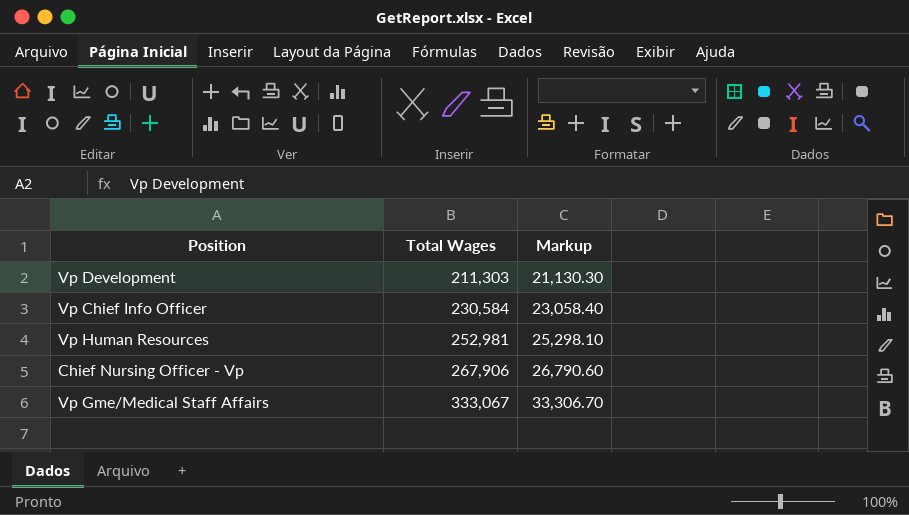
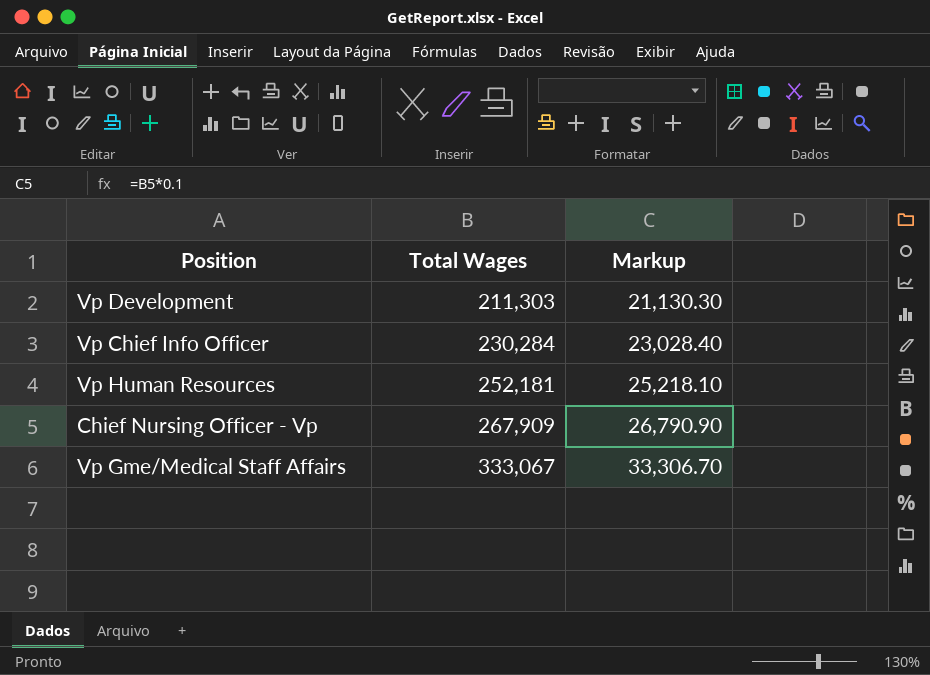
Vp Chief Info Officer | Total Wages: 230,584 -> 230,284
Vp Chief Info Officer | Markup: 23,058.40 -> 23,028.40
Vp Human Resources | Total Wages: 252,981 -> 252,181
Vp Human Resources | Markup: 25,298.10 -> 25,218.10
Chief Nursing Officer - Vp | Total Wages: 267,906 -> 267,909
Chief Nursing Officer - Vp | Markup: 26,790.60 -> 26,790.90

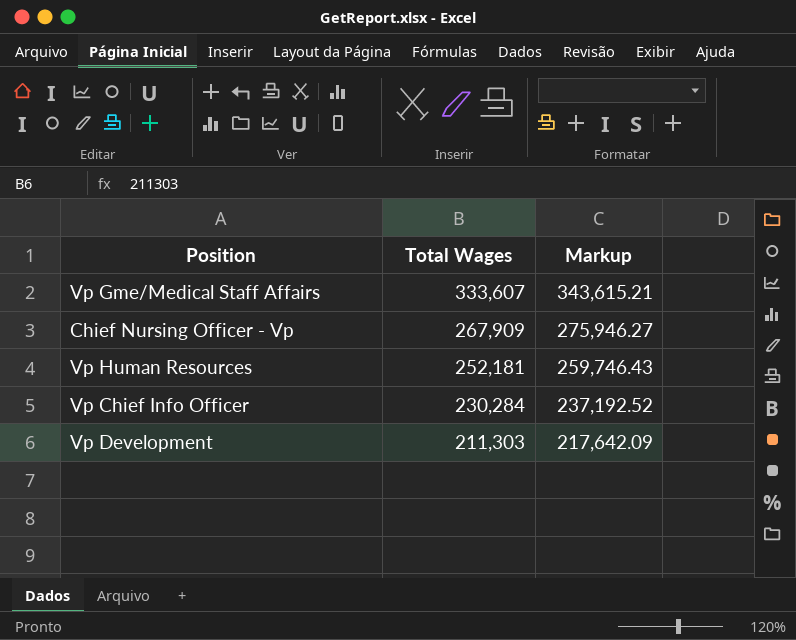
row order: Total Wages ascending -> Total Wages descending
column Markup | formula: [Total Wages] * 0.1 -> [Total Wages] * 1.03
Vp Gme/Medical Staff Affairs | Total Wages: 333,067 -> 333,607

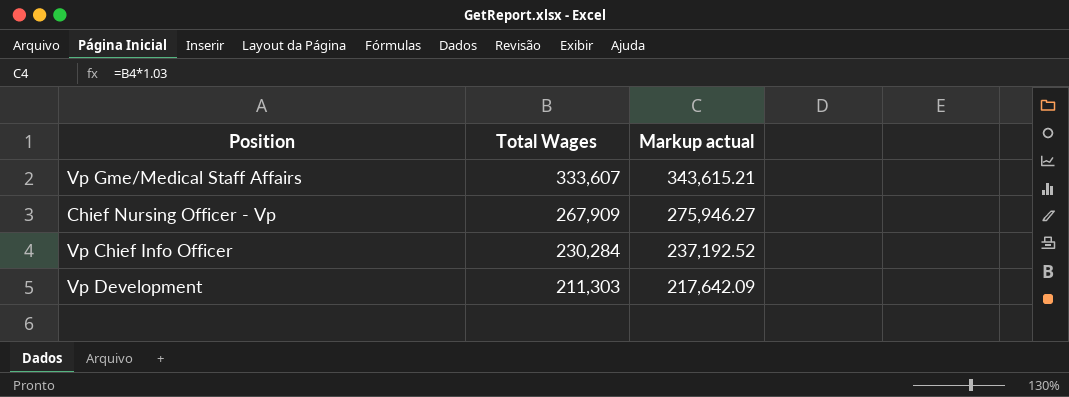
column name: Markup -> Markup actual
row Vp Human Resources: 252,181 | 259,746.43 -> none

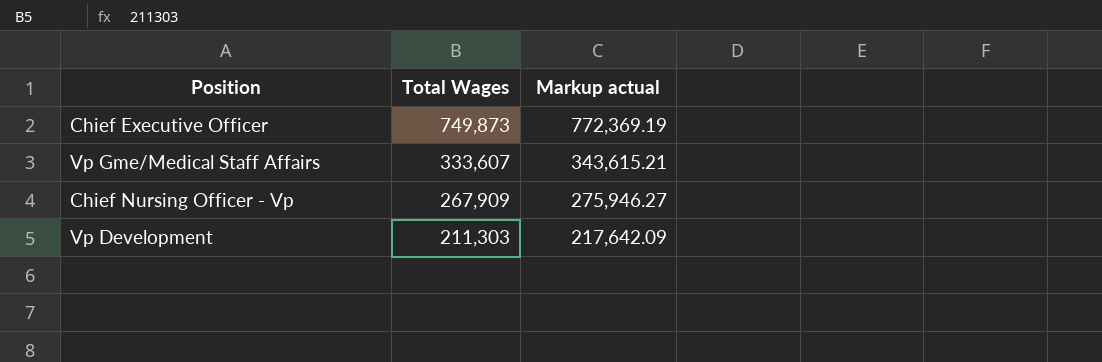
row Vp Chief Info Officer: 230,284 | 237,192.52 -> none
row Chief Executive Officer: none -> 749,873 | 772,369.19

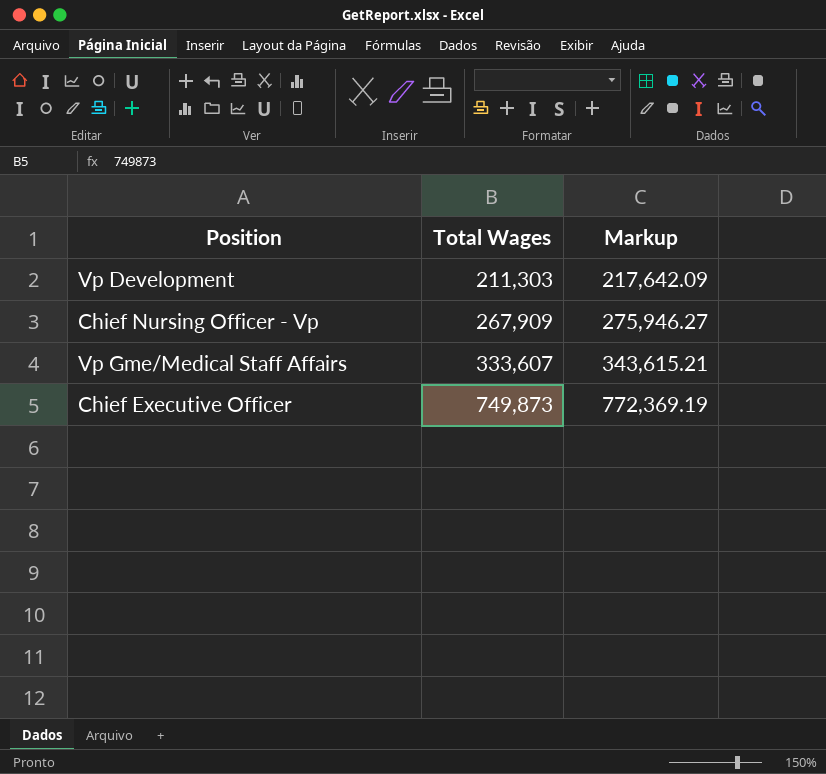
row order: Total Wages descending -> Total Wages ascending
column name: Markup actual -> Markup

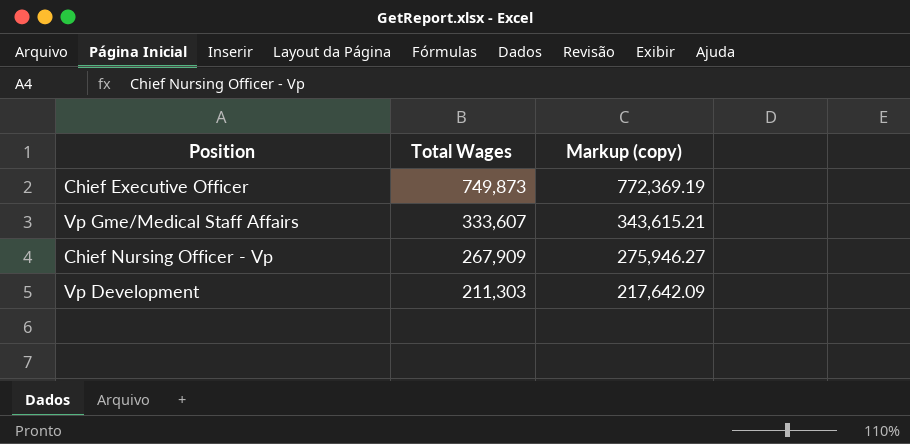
row order: Total Wages ascending -> Total Wages descending
column name: Markup -> Markup (copy)

